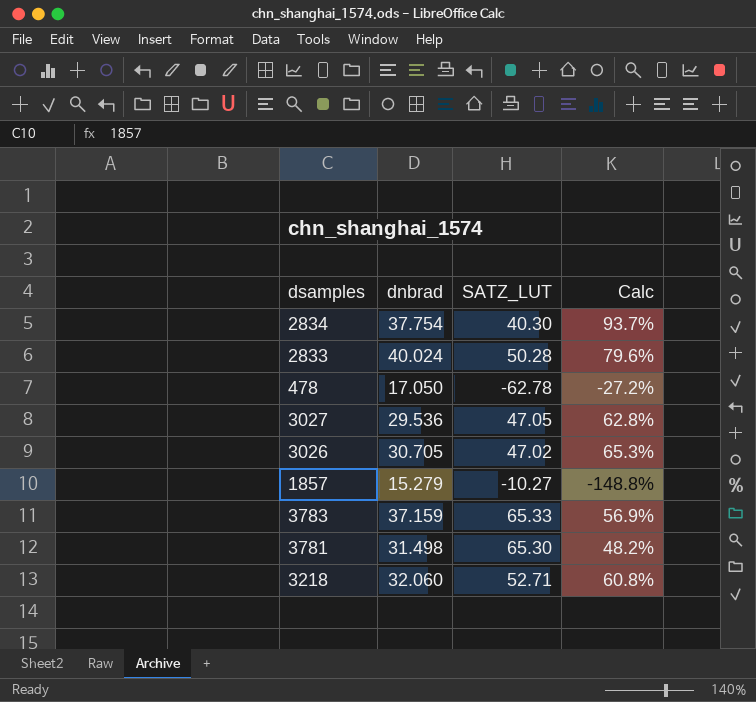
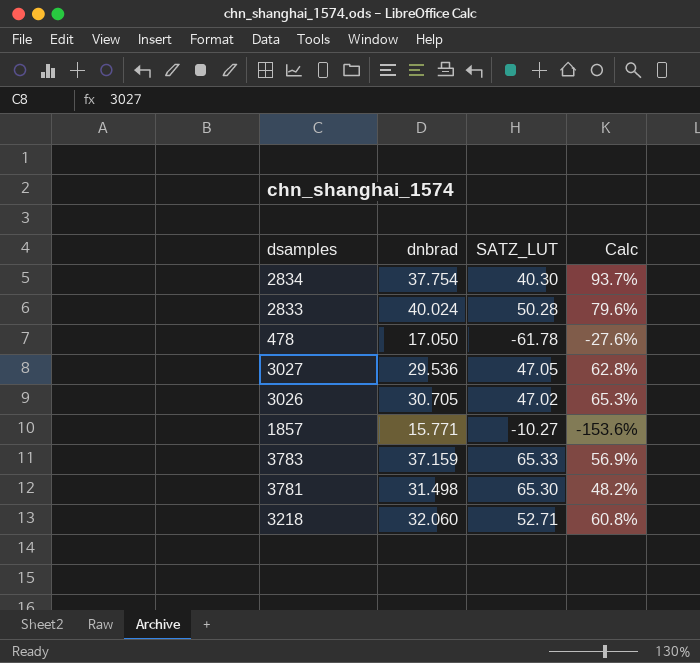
478 | SATZ_LUT: -62.78 -> -61.78
478 | Calc: -27.2% -> -27.6%
1857 | dnbrad: 15.279 -> 15.771
1857 | Calc: -148.8% -> -153.6%

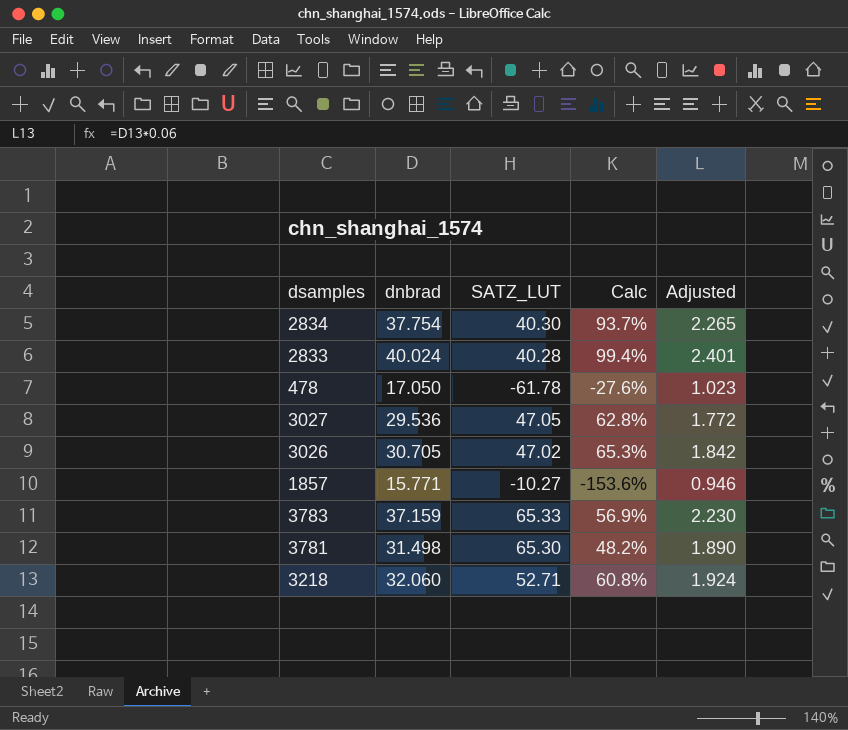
column Adjusted | formula: none -> [dnbrad] * 0.06
2833 | SATZ_LUT: 50.28 -> 40.28
2833 | Calc: 79.6% -> 99.4%

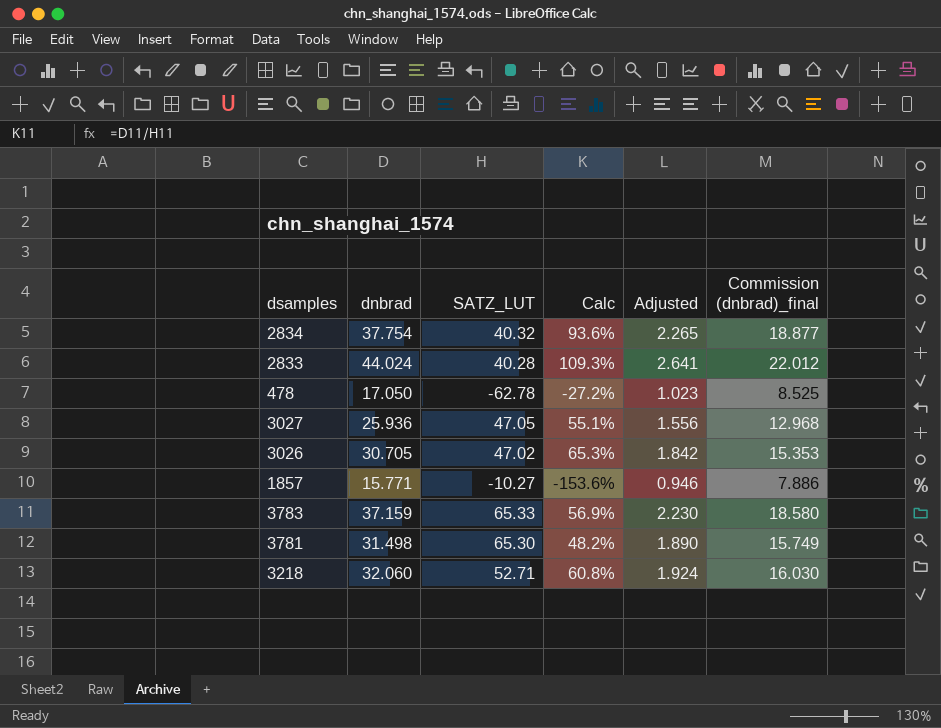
column Commission (dnbrad)_final | formula: none -> [dnbrad] * 0.5
2834 | SATZ_LUT: 40.30 -> 40.32
2834 | Calc: 93.7% -> 93.6%
2833 | dnbrad: 40.024 -> 44.024
2833 | Calc: 99.4% -> 109.3%
2833 | Adjusted: 2.401 -> 2.641
478 | SATZ_LUT: -61.78 -> -62.78
478 | Calc: -27.6% -> -27.2%
3027 | dnbrad: 29.536 -> 25.936
3027 | Calc: 62.8% -> 55.1%
3027 | Adjusted: 1.772 -> 1.556

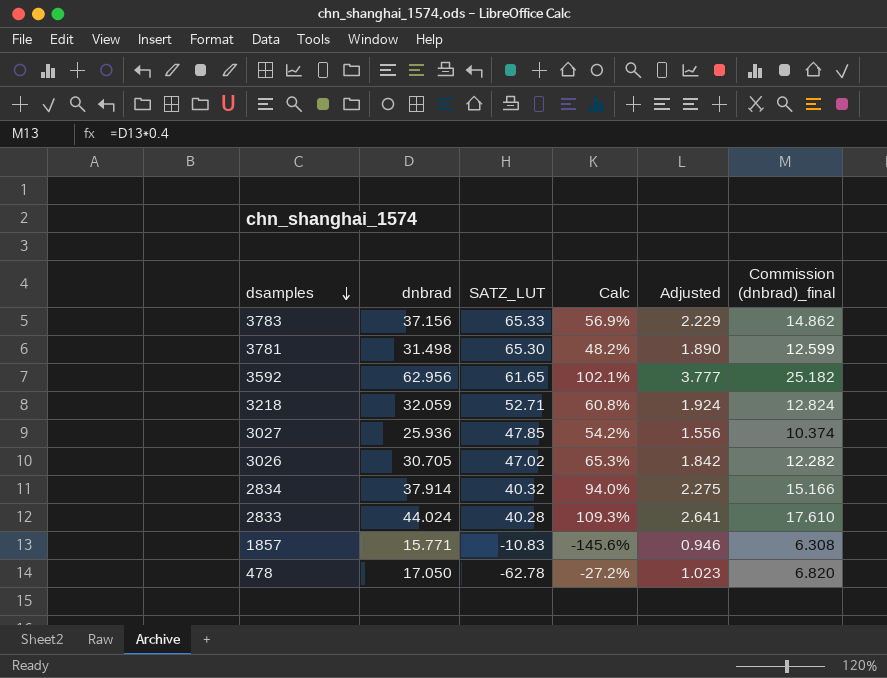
row order: none -> dsamples descending
column Commission (dnbrad)_final | formula: [dnbrad] * 0.5 -> [dnbrad] * 0.4
3783 | dnbrad: 37.159 -> 37.156
3783 | Adjusted: 2.230 -> 2.229
row 3592: none -> 62.956 | 61.65 | 102.1% | 3.777 | 25.182
3218 | dnbrad: 32.060 -> 32.059
3027 | SATZ_LUT: 47.05 -> 47.85
3027 | Calc: 55.1% -> 54.2%
2834 | dnbrad: 37.754 -> 37.914
2834 | Calc: 93.6% -> 94.0%
2834 | Adjusted: 2.265 -> 2.275
1857 | SATZ_LUT: -10.27 -> -10.83
1857 | Calc: -153.6% -> -145.6%

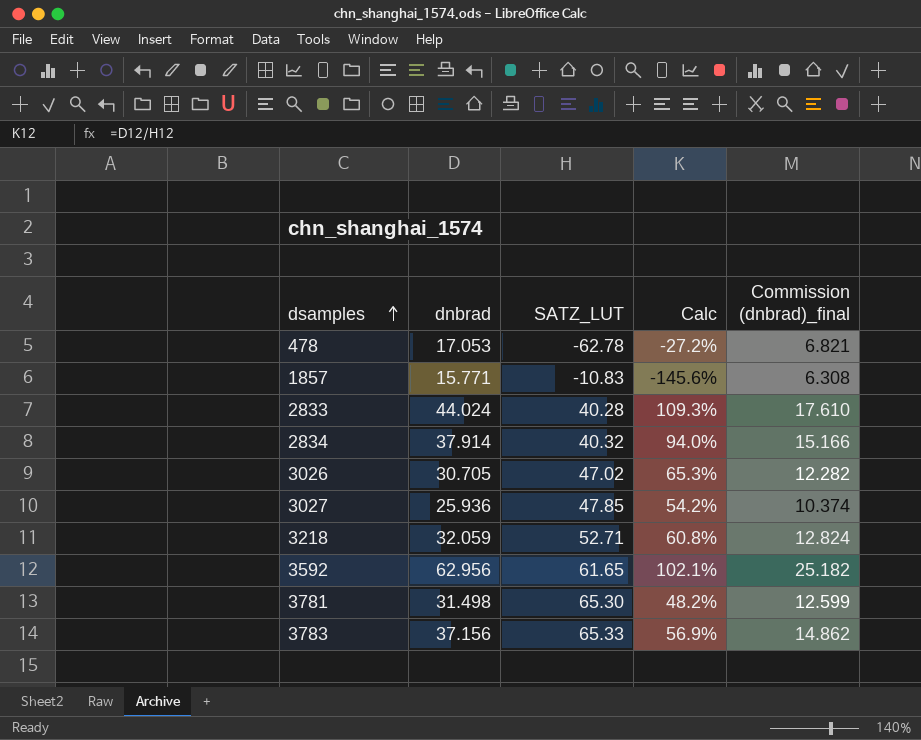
row order: dsamples descending -> dsamples ascending
column Adjusted | formula: [dnbrad] * 0.06 -> none
478 | dnbrad: 17.050 -> 17.053
478 | Commission (dnbrad)_final: 6.820 -> 6.821

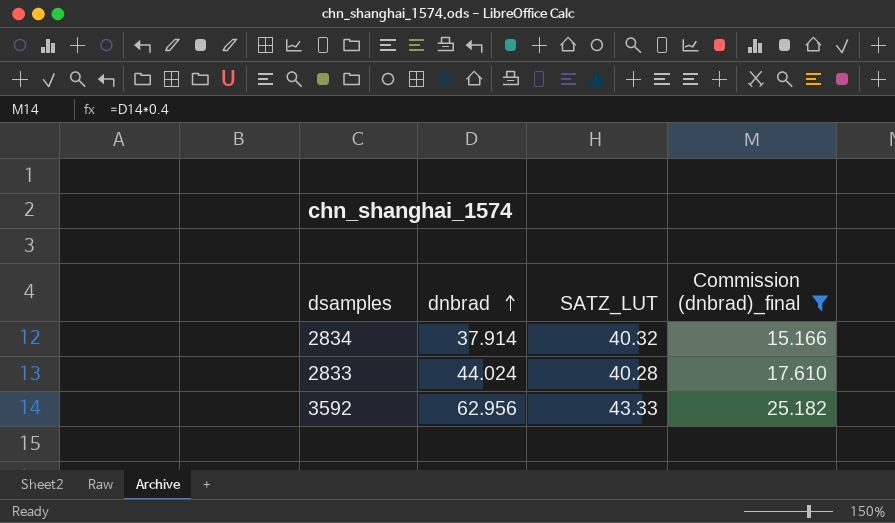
filter: none -> Commission (dnbrad)_final >= 15.166
row order: dsamples ascending -> dnbrad ascending
column Calc | formula: [dnbrad] / [SATZ_LUT] -> none
3592 | SATZ_LUT: 61.65 -> 43.33

